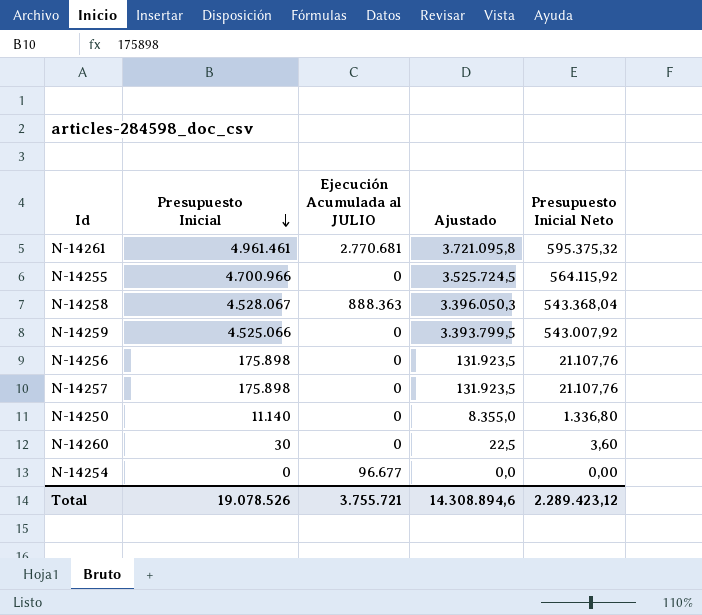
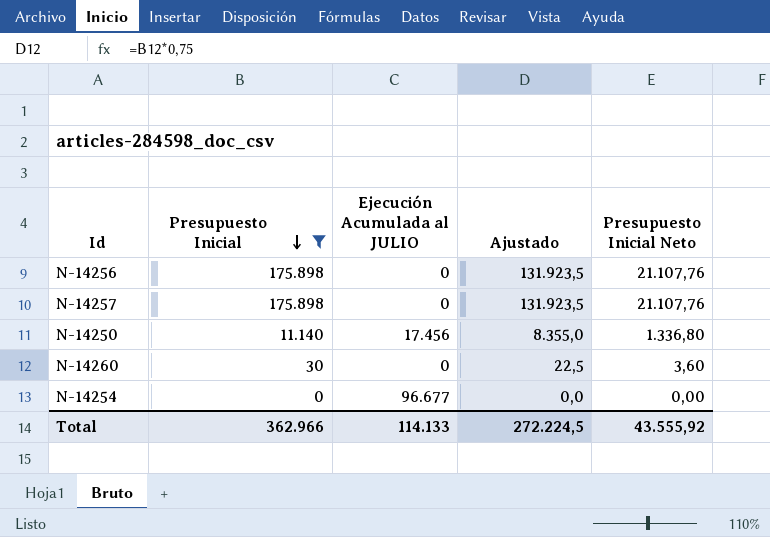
filter: none -> Presupuesto Inicial <= 175.898
N-14250 | Ejecución Acumulada al JULIO: 0 -> 17.456
Total | Presupuesto Inicial: 19.078.526 -> 362.966
Total | Ejecución Acumulada al JULIO: 3.755.721 -> 114.133
Total | Ajustado: 14.308.894,6 -> 272.224,5
Total | Presupuesto Inicial Neto: 2.289.423,12 -> 43.555,92

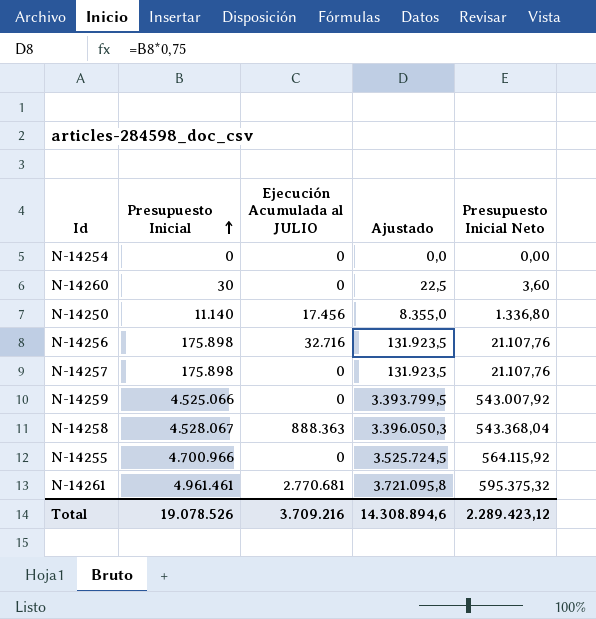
filter: Presupuesto Inicial <= 175.898 -> none
row order: Presupuesto Inicial descending -> Presupuesto Inicial ascending
N-14254 | Ejecución Acumulada al JULIO: 96.677 -> 0
N-14256 | Ejecución Acumulada al JULIO: 0 -> 32.716
Total | Presupuesto Inicial: 362.966 -> 19.078.526
Total | Ejecución Acumulada al JULIO: 114.133 -> 3.709.216
Total | Ajustado: 272.224,5 -> 14.308.894,6
Total | Presupuesto Inicial Neto: 43.555,92 -> 2.289.423,12

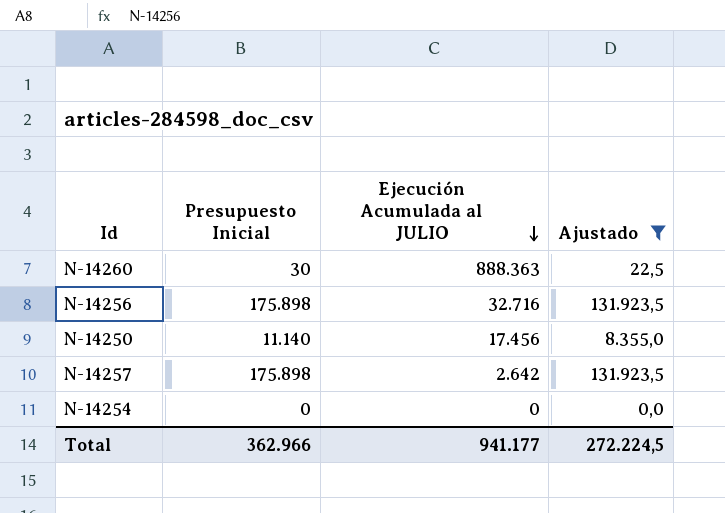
filter: none -> Ajustado <= 131.923,5
row order: Presupuesto Inicial ascending -> Ejecución Acumulada al JULIO descending
column Presupuesto Inicial Neto | formula: [Presupuesto Inicial] * 0,12 -> none
N-14260 | Ejecución Acumulada al JULIO: 0 -> 888.363
N-14257 | Ejecución Acumulada al JULIO: 0 -> 2.642
Total | Presupuesto Inicial: 19.078.526 -> 362.966
Total | Ejecución Acumulada al JULIO: 3.709.216 -> 941.177
Total | Ajustado: 14.308.894,6 -> 272.224,5

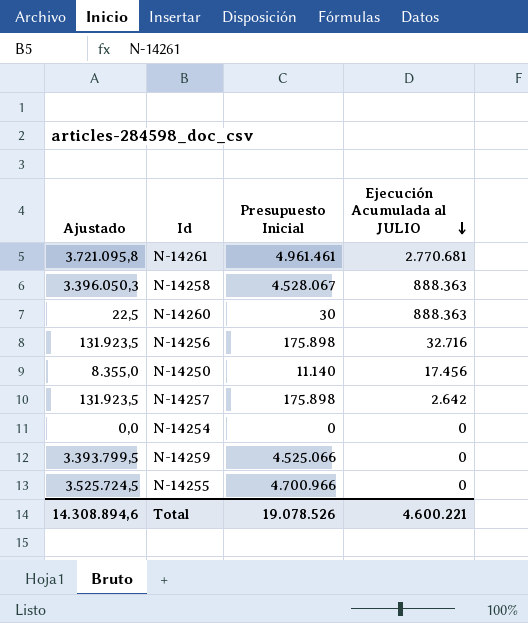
filter: Ajustado <= 131.923,5 -> none
column Ajustado | position: 4 -> 1
Total | Ajustado: 272.224,5 -> 14.308.894,6
Total | Presupuesto Inicial: 362.966 -> 19.078.526
Total | Ejecución Acumulada al JULIO: 941.177 -> 4.600.221

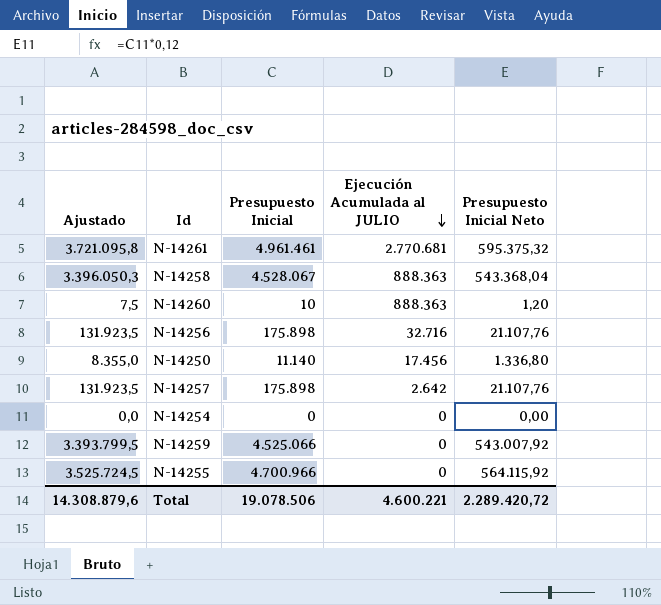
column Presupuesto Inicial Neto | formula: none -> [Presupuesto Inicial] * 0,12
N-14260 | Ajustado: 22,5 -> 7,5
N-14260 | Presupuesto Inicial: 30 -> 10
Total | Ajustado: 14.308.894,6 -> 14.308.879,6
Total | Presupuesto Inicial: 19.078.526 -> 19.078.506

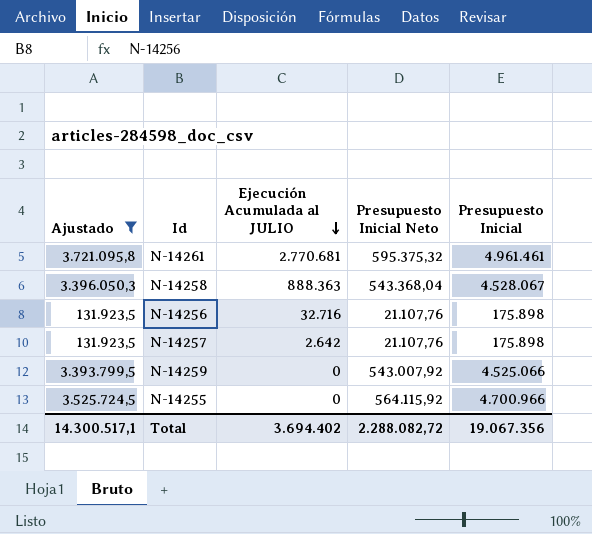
filter: none -> Ajustado >= 131.923,5
column Presupuesto Inicial | position: 3 -> 5
Total | Ajustado: 14.308.879,6 -> 14.300.517,1
Total | Ejecución Acumulada al JULIO: 4.600.221 -> 3.694.402
Total | Presupuesto Inicial Neto: 2.289.420,72 -> 2.288.082,72
Total | Presupuesto Inicial: 19.078.506 -> 19.067.356

